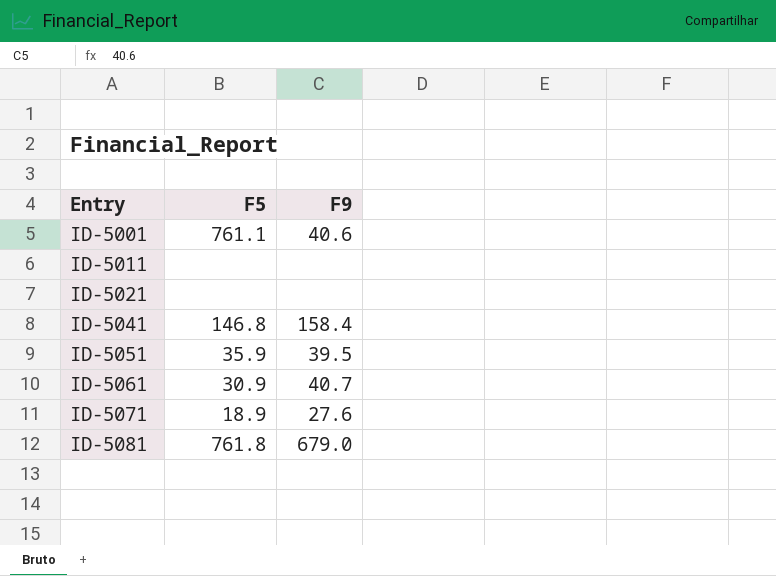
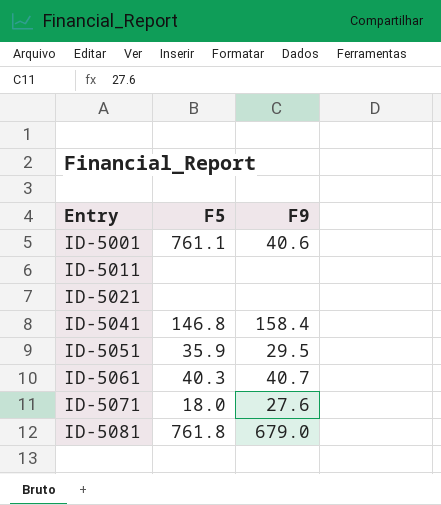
ID-5051 | F9: 39.5 -> 29.5
ID-5061 | F5: 30.9 -> 40.3
ID-5071 | F5: 18.9 -> 18.0

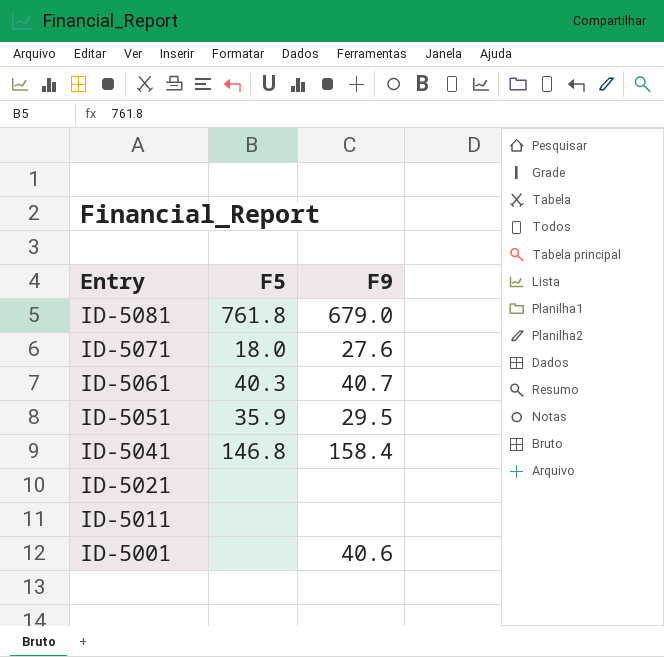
row order: Entry ascending -> Entry descending
ID-5001 | F5: 761.1 -> none

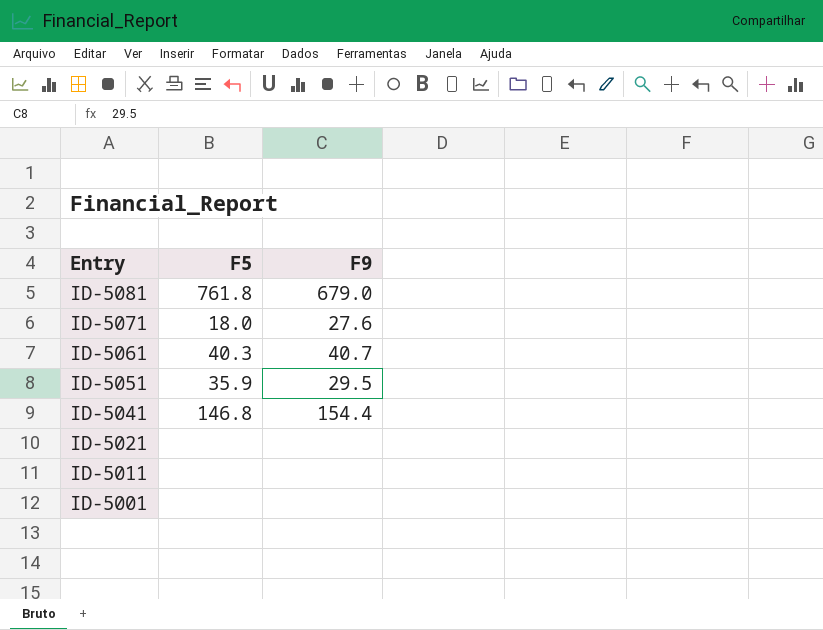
ID-5041 | F9: 158.4 -> 154.4
ID-5001 | F9: 40.6 -> none

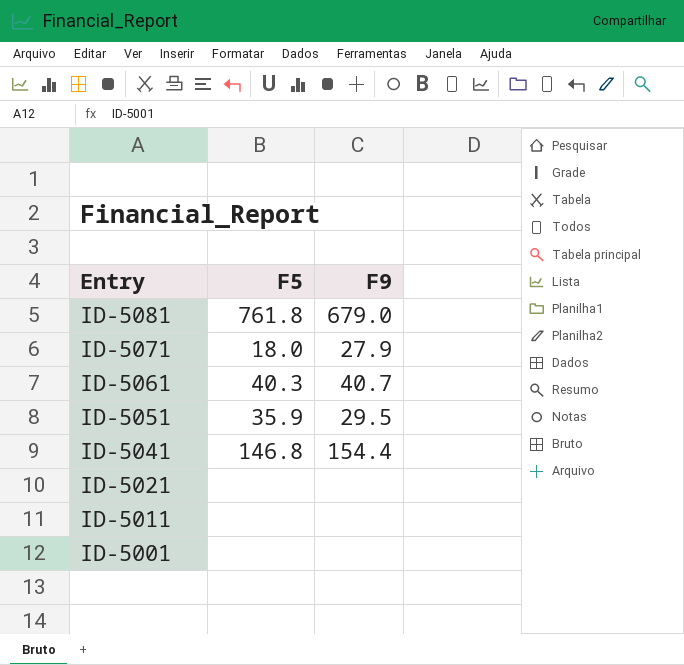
ID-5071 | F9: 27.6 -> 27.9

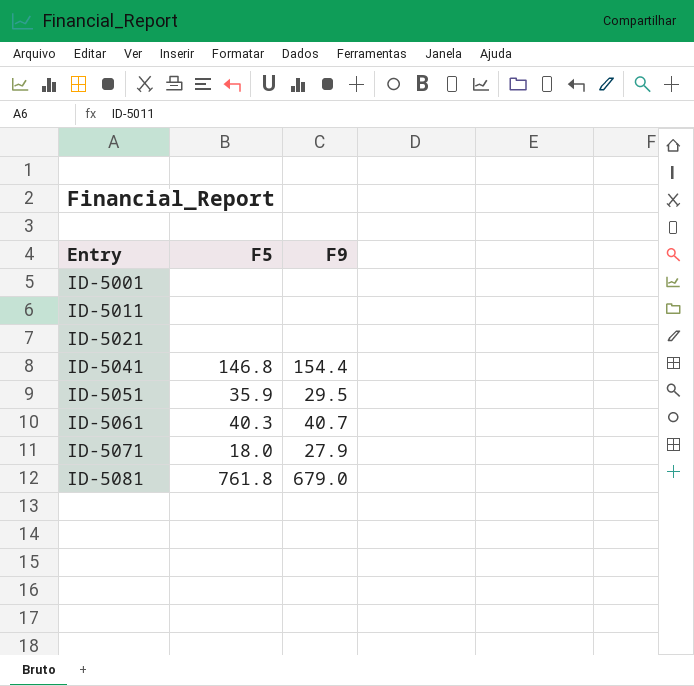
row order: Entry descending -> Entry ascending

